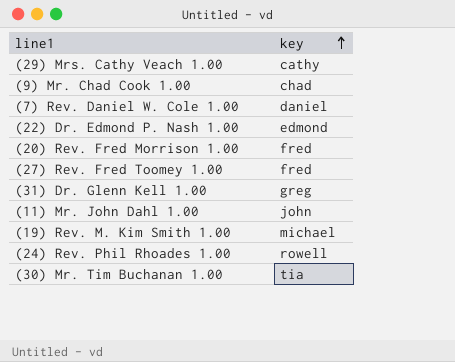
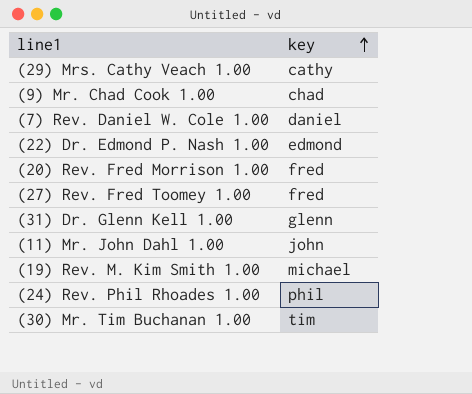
(31) Dr. Glenn Kell 1.00 | key: greg -> glenn
(24) Rev. Phil Rhoades 1.00 | key: rowell -> phil
(30) Mr. Tim Buchanan 1.00 | key: tia -> tim

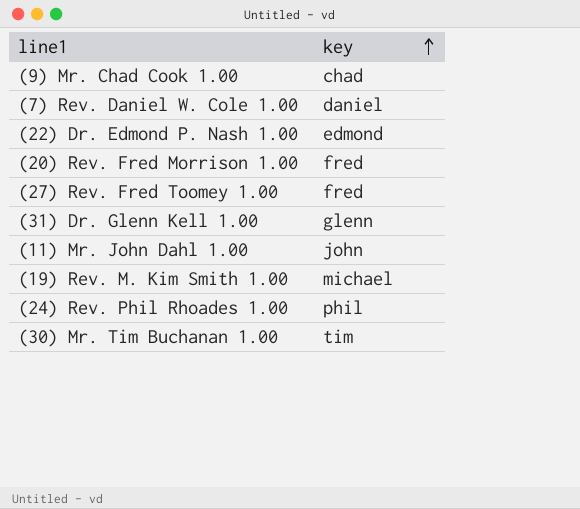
row (29) Mrs. Cathy Veach 1.00: cathy -> none

